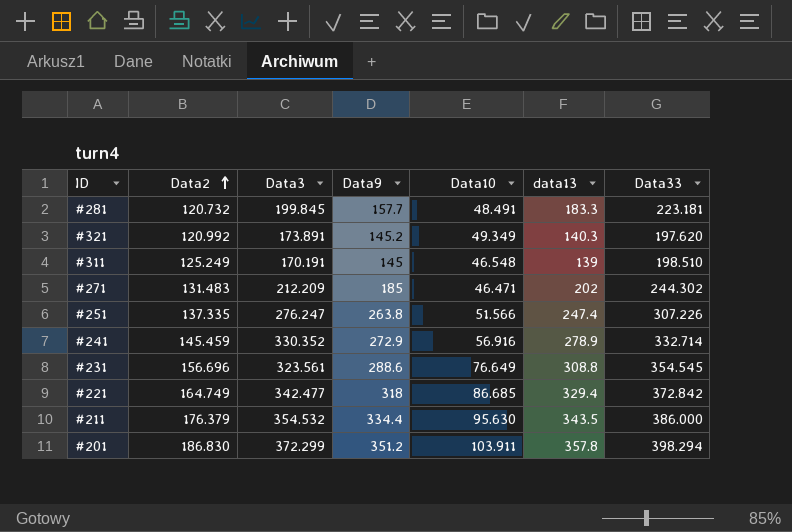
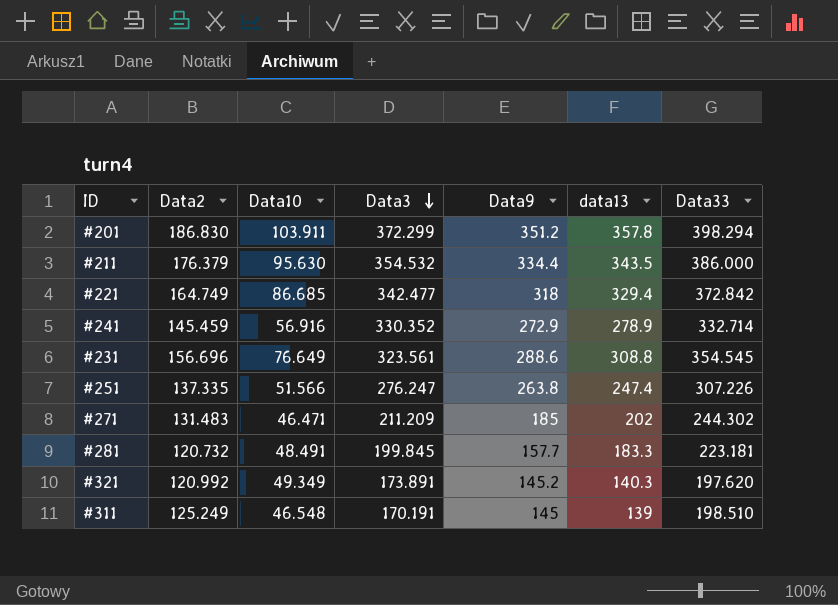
row order: Data2 ascending -> Data3 descending
column Data10 | position: 5 -> 3
#271 | Data3: 212.209 -> 211.209

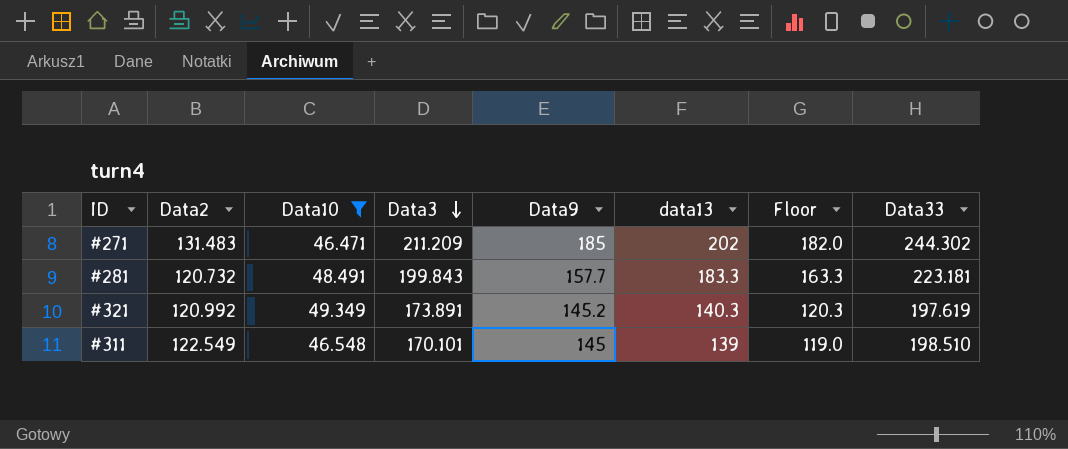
filter: none -> Data10 <= 49.349
column Floor | formula: none -> [data13] - 20
#281 | Data3: 199.845 -> 199.843
#321 | Data33: 197.620 -> 197.619
#311 | Data2: 125.249 -> 122.549
#311 | Data3: 170.191 -> 170.101

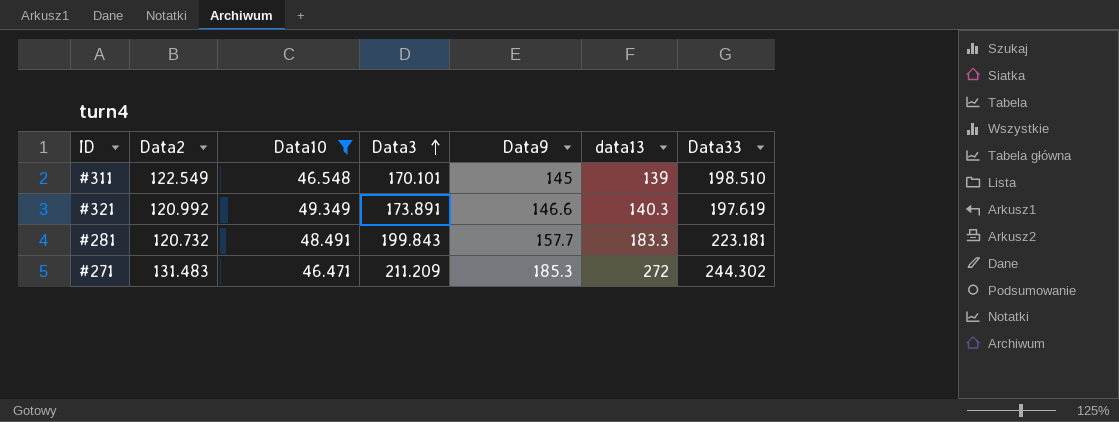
row order: Data3 descending -> Data3 ascending
column Floor | formula: [data13] - 20 -> none
#321 | Data9: 145.2 -> 146.6
#271 | Data9: 185 -> 185.3
#271 | data13: 202 -> 272

